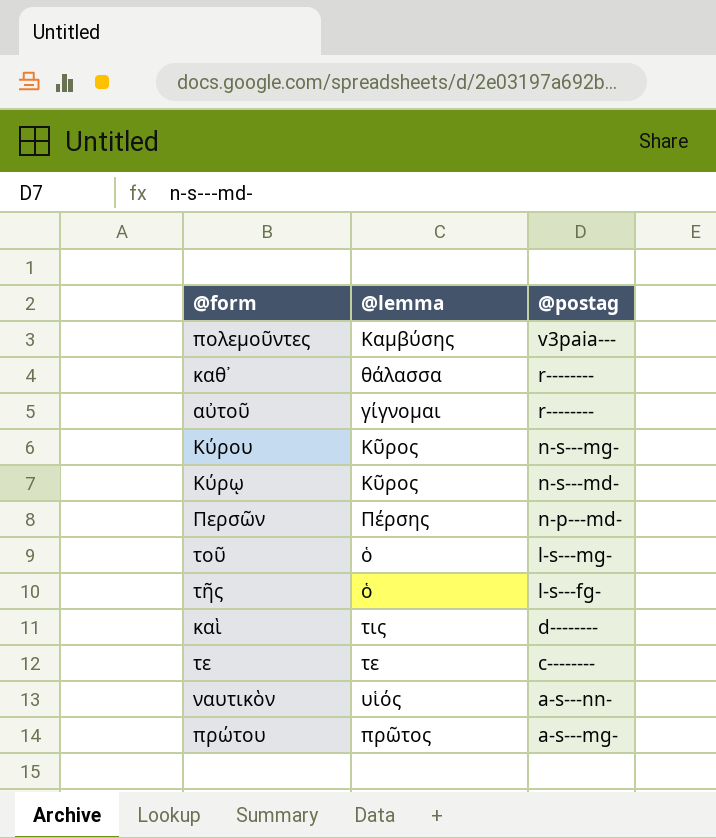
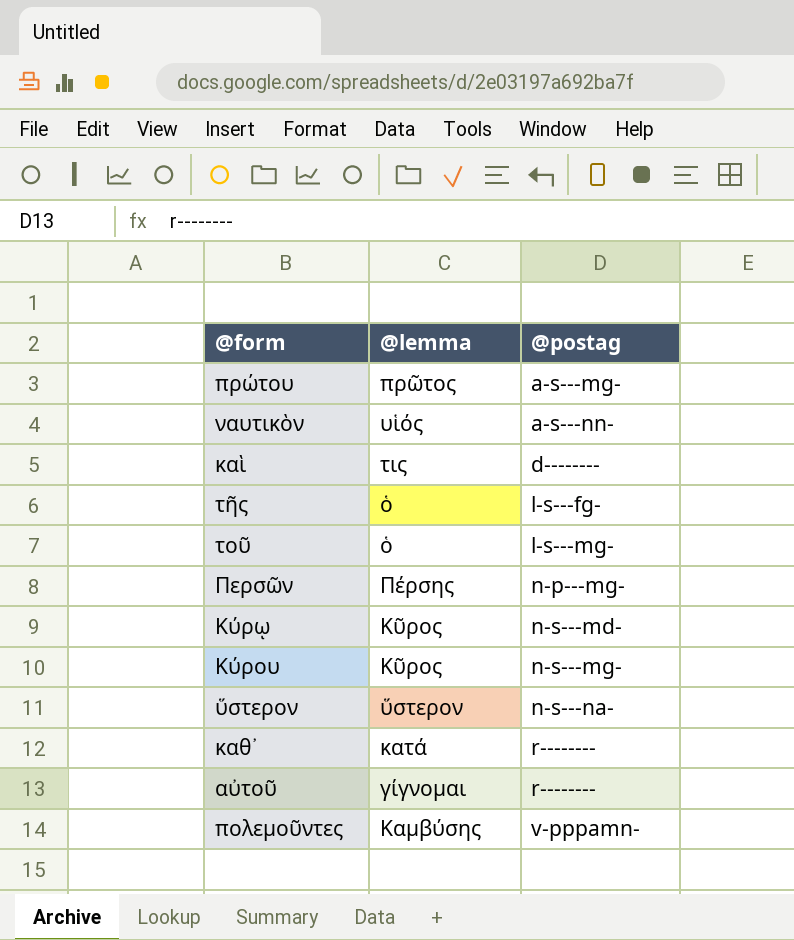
row order: @postag descending -> @postag ascending
row τε: τε | c-------- -> none
Περσῶν | @postag: n-p---md- -> n-p---mg-
row ὕστερον: none -> ὕστερον | n-s---na-
καθ᾽ | @lemma: θάλασσα -> κατά
πολεμοῦντες | @postag: v3paia--- -> v-pppamn-

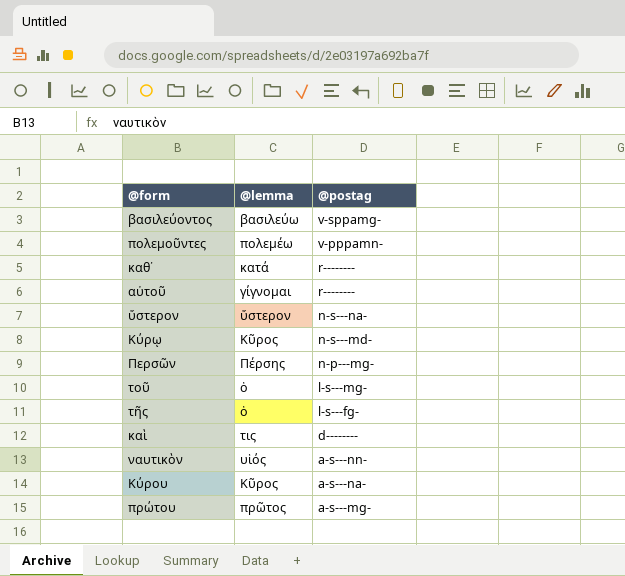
row order: @postag ascending -> @postag descending
row βασιλεύοντος: none -> βασιλεύω | v-sppamg-
πολεμοῦντες | @lemma: Καμβύσης -> πολεμέω
Κύρου | @postag: n-s---mg- -> a-s---na-

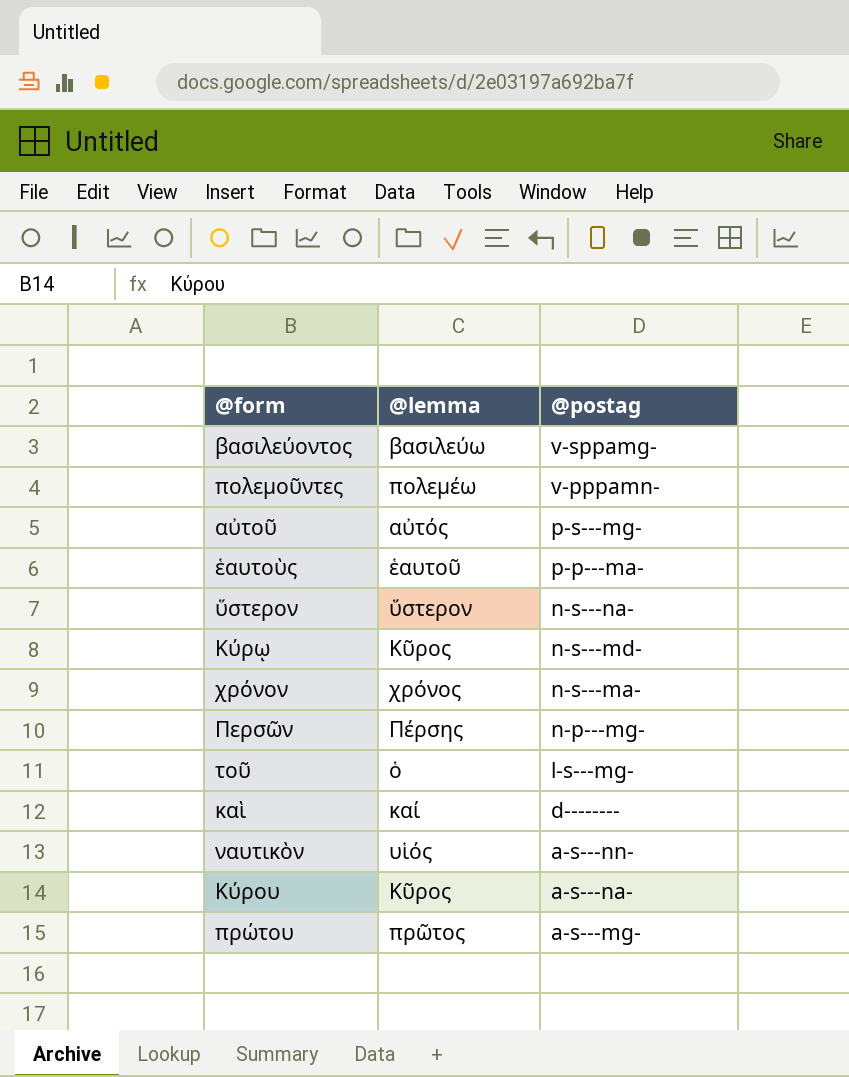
row καθ᾽: κατά | r-------- -> none
row τῆς: ὁ | l-s---fg- -> none
αὐτοῦ | @lemma: γίγνομαι -> αὐτός
αὐτοῦ | @postag: r-------- -> p-s---mg-
row ἑαυτοὺς: none -> ἑαυτοῦ | p-p---ma-
row χρόνον: none -> χρόνος | n-s---ma-
καὶ | @lemma: τις -> καί

